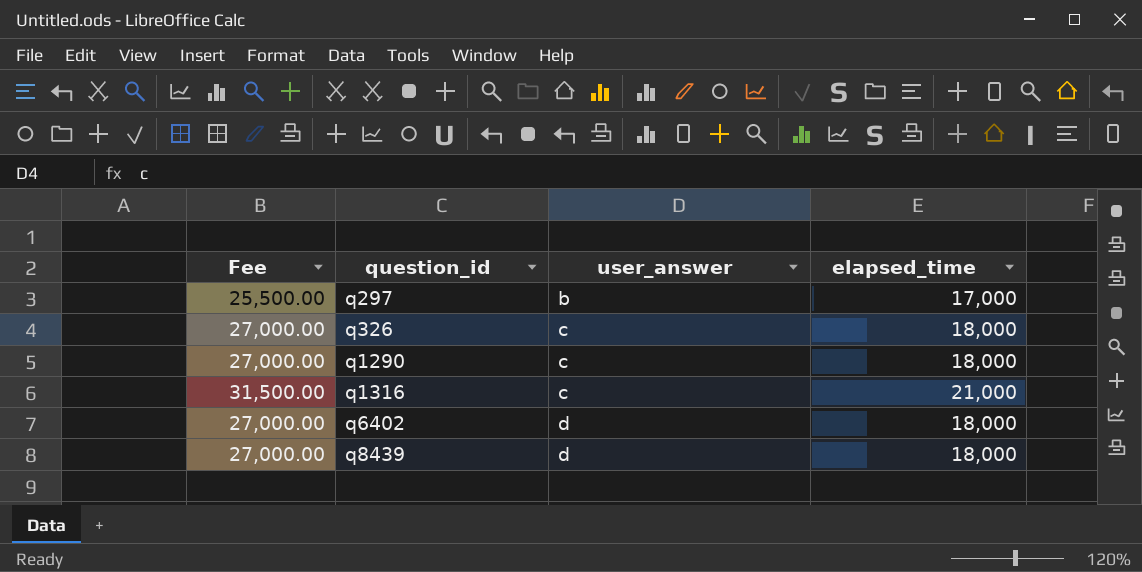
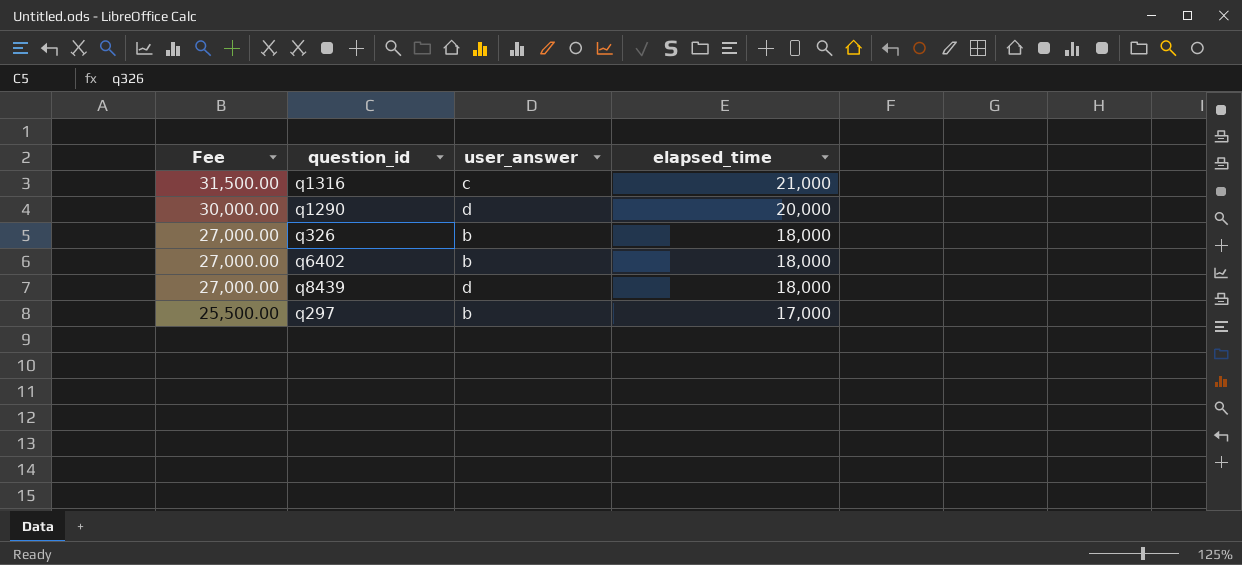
row order: question_id ascending -> Fee descending
q1290 | Fee: 27,000.00 -> 30,000.00
q1290 | user_answer: c -> d
q1290 | elapsed_time: 18,000 -> 20,000
q326 | user_answer: c -> b
q6402 | user_answer: d -> b

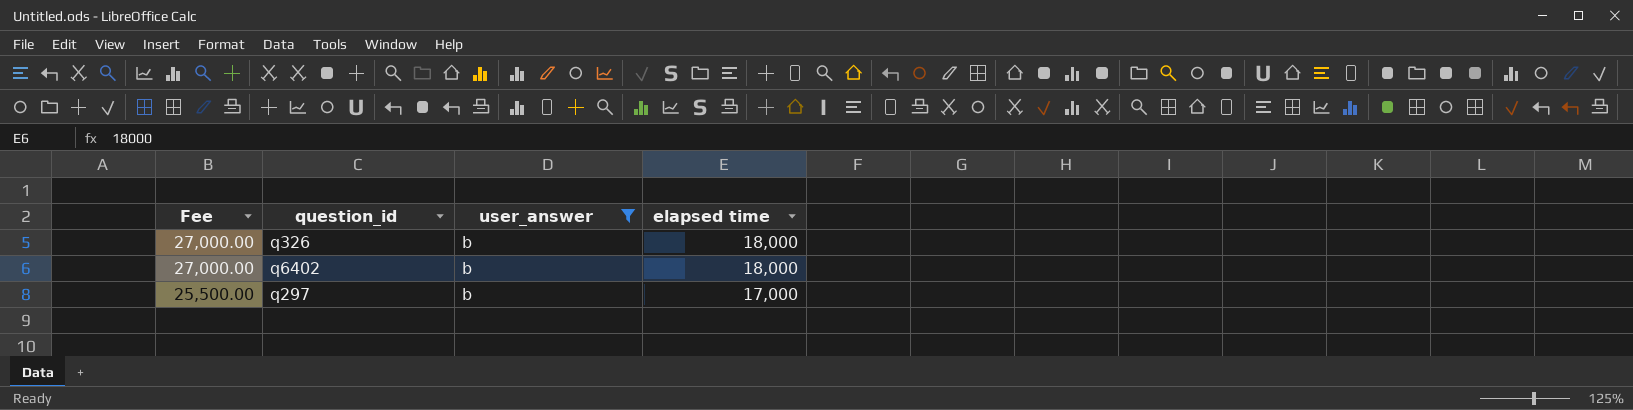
filter: none -> user_answer = b
column name: elapsed_time -> elapsed time

